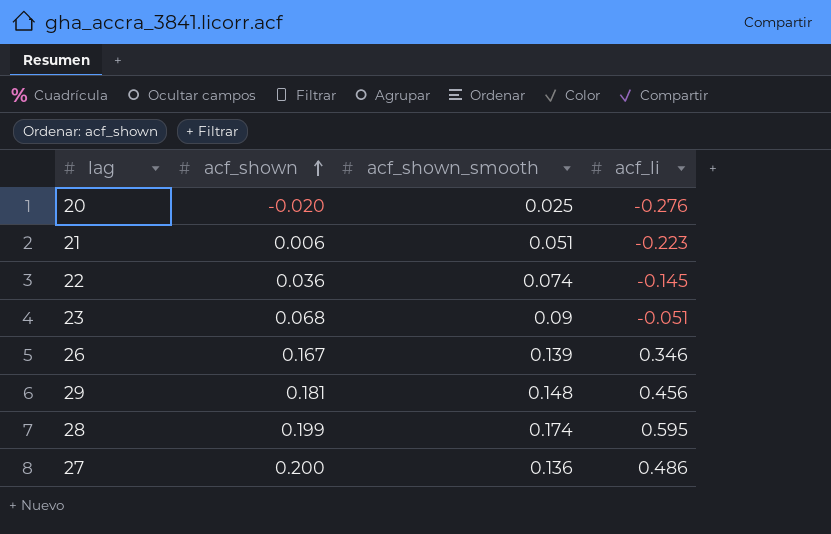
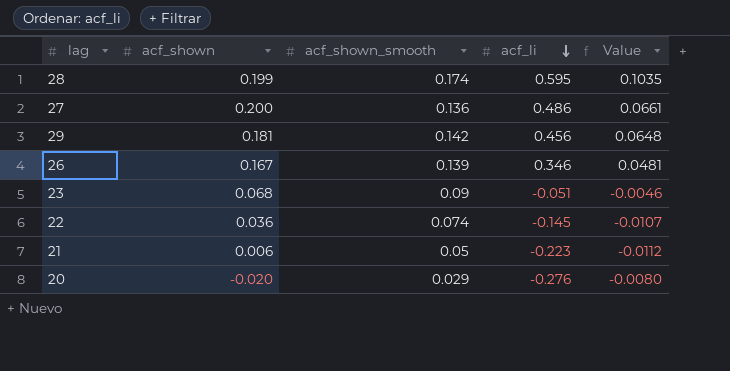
row order: acf_shown ascending -> acf_li descending
column Value | formula: none -> [acf_shown_smooth] * [acf_li]
29 | acf_shown_smooth: 0.148 -> 0.142
21 | acf_shown_smooth: 0.051 -> 0.05
20 | acf_shown_smooth: 0.025 -> 0.029

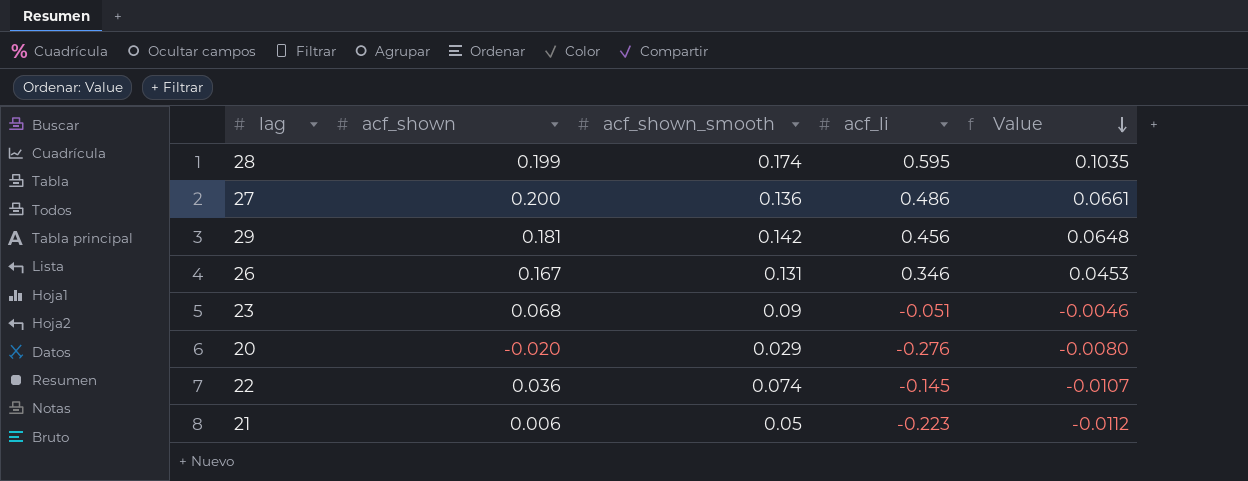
row order: acf_li descending -> Value descending
26 | acf_shown_smooth: 0.139 -> 0.131
26 | Value: 0.0481 -> 0.0453

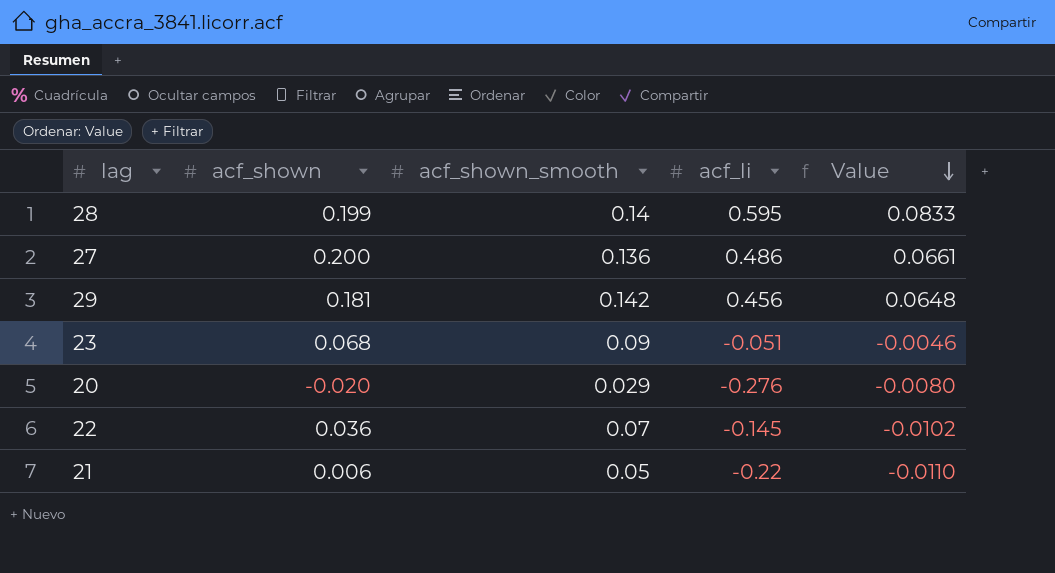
row 26: 0.167 | 0.131 | 0.346 | 0.0453 -> none
28 | acf_shown_smooth: 0.174 -> 0.14
28 | Value: 0.1035 -> 0.0833
22 | acf_shown_smooth: 0.074 -> 0.07
22 | Value: -0.0107 -> -0.0102
21 | acf_li: -0.223 -> -0.22
21 | Value: -0.0112 -> -0.0110

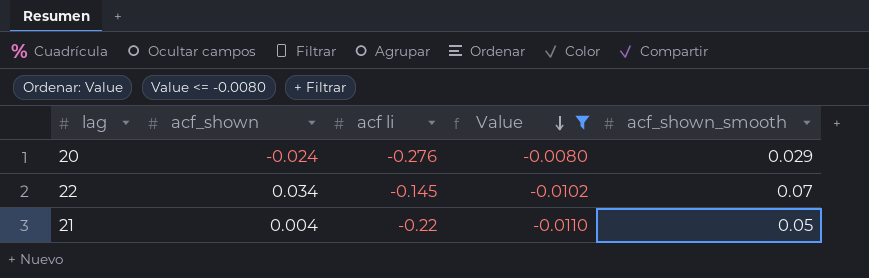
filter: none -> Value <= -0.0080
column name: acf_li -> acf li
column acf_shown_smooth | position: 3 -> 5
20 | acf_shown: -0.020 -> -0.024
22 | acf_shown: 0.036 -> 0.034
21 | acf_shown: 0.006 -> 0.004

